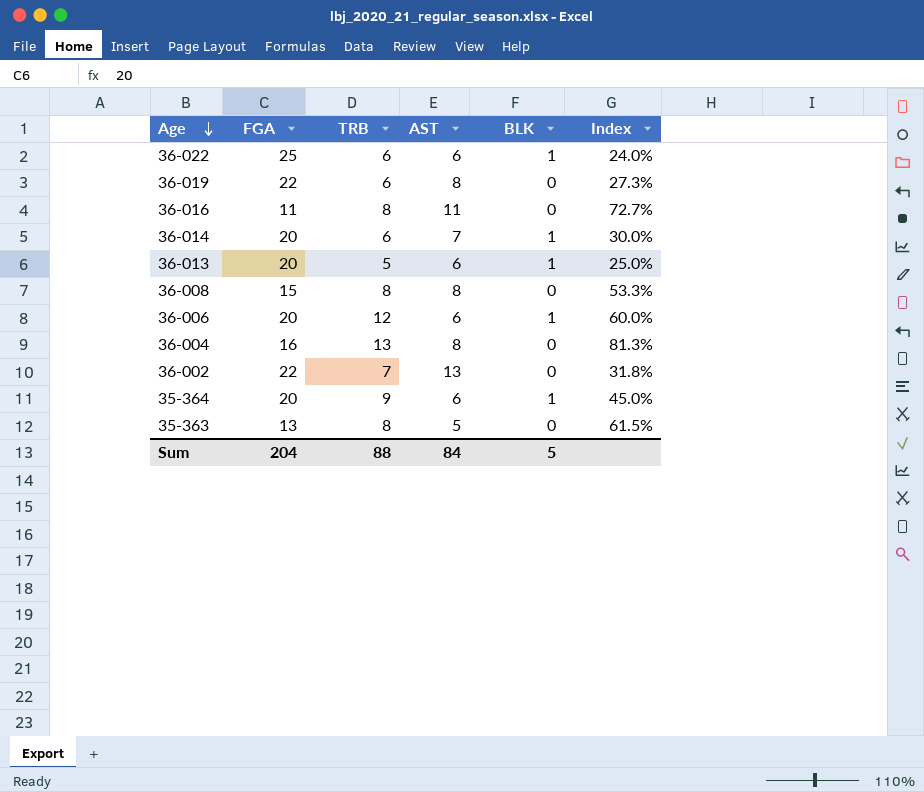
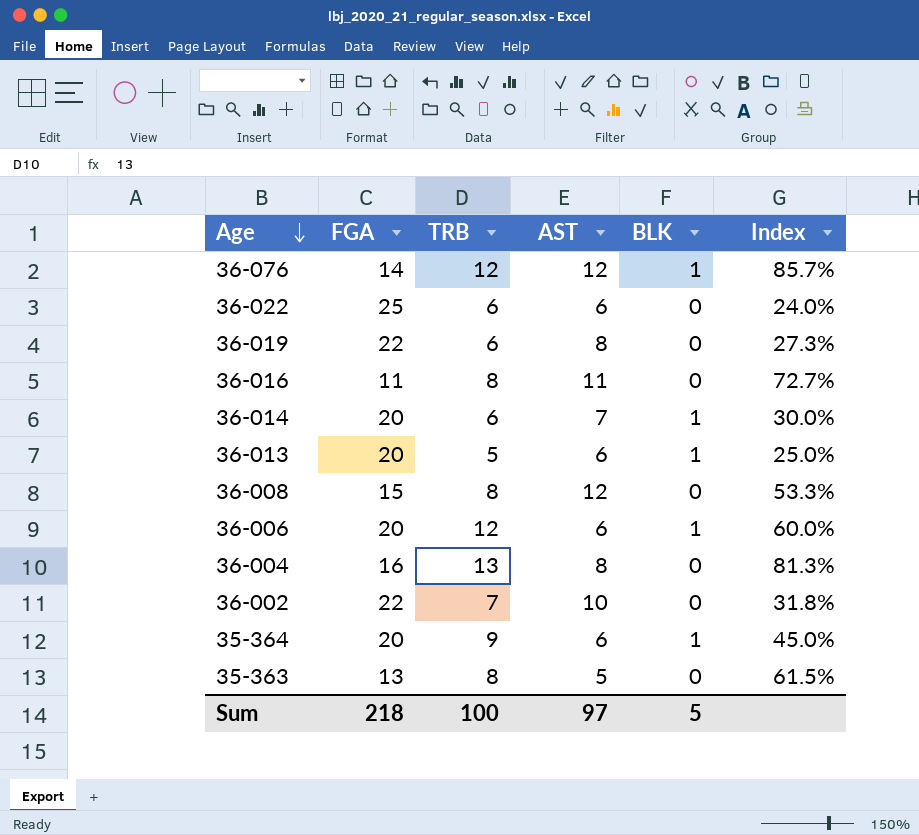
row 36-076: none -> 14 | 12 | 12 | 1 | 85.7%
36-022 | BLK: 1 -> 0
36-008 | AST: 8 -> 12
36-002 | AST: 13 -> 10
Sum | FGA: 204 -> 218
Sum | TRB: 88 -> 100
Sum | AST: 84 -> 97

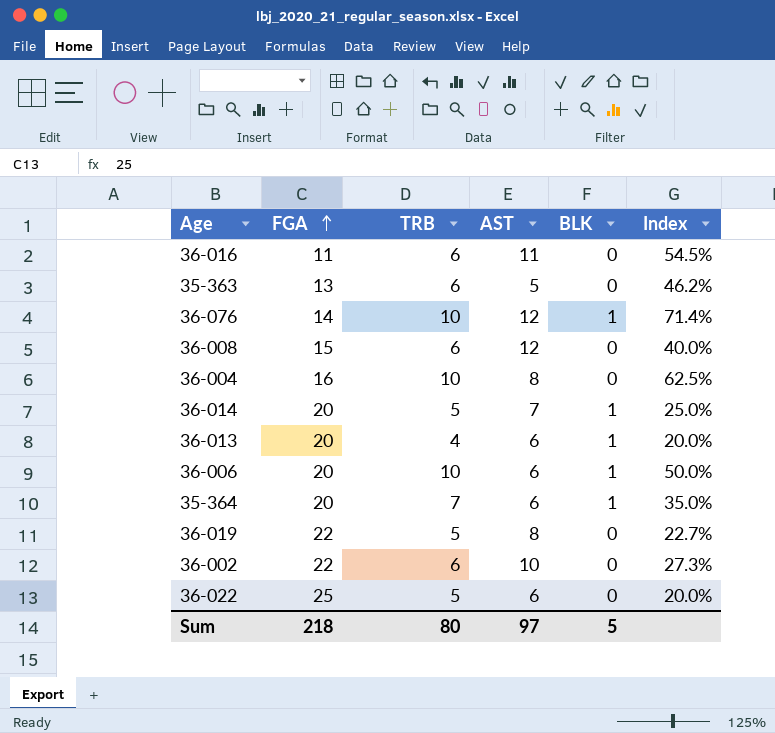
row order: Age descending -> FGA ascending
36-016 | TRB: 8 -> 6
36-016 | Index: 72.7% -> 54.5%
35-363 | TRB: 8 -> 6
35-363 | Index: 61.5% -> 46.2%
36-076 | TRB: 12 -> 10
36-076 | Index: 85.7% -> 71.4%
36-008 | TRB: 8 -> 6
36-008 | Index: 53.3% -> 40.0%
36-004 | TRB: 13 -> 10
36-004 | Index: 81.3% -> 62.5%
36-014 | TRB: 6 -> 5
36-014 | Index: 30.0% -> 25.0%
36-013 | TRB: 5 -> 4
36-013 | Index: 25.0% -> 20.0%
36-006 | TRB: 12 -> 10
36-006 | Index: 60.0% -> 50.0%
35-364 | TRB: 9 -> 7
35-364 | Index: 45.0% -> 35.0%
36-019 | TRB: 6 -> 5
36-019 | Index: 27.3% -> 22.7%
36-002 | TRB: 7 -> 6
36-002 | Index: 31.8% -> 27.3%
36-022 | TRB: 6 -> 5
36-022 | Index: 24.0% -> 20.0%
Sum | TRB: 100 -> 80

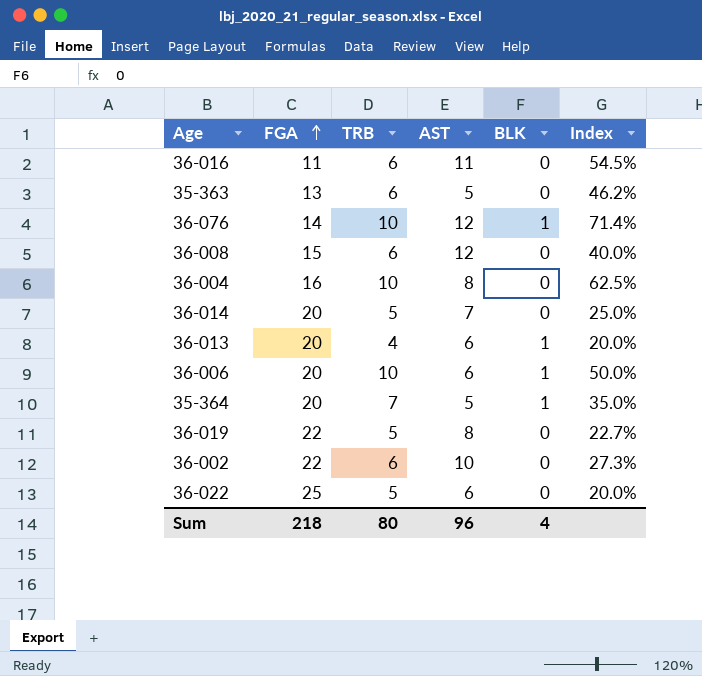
36-014 | BLK: 1 -> 0
35-364 | AST: 6 -> 5
Sum | AST: 97 -> 96
Sum | BLK: 5 -> 4

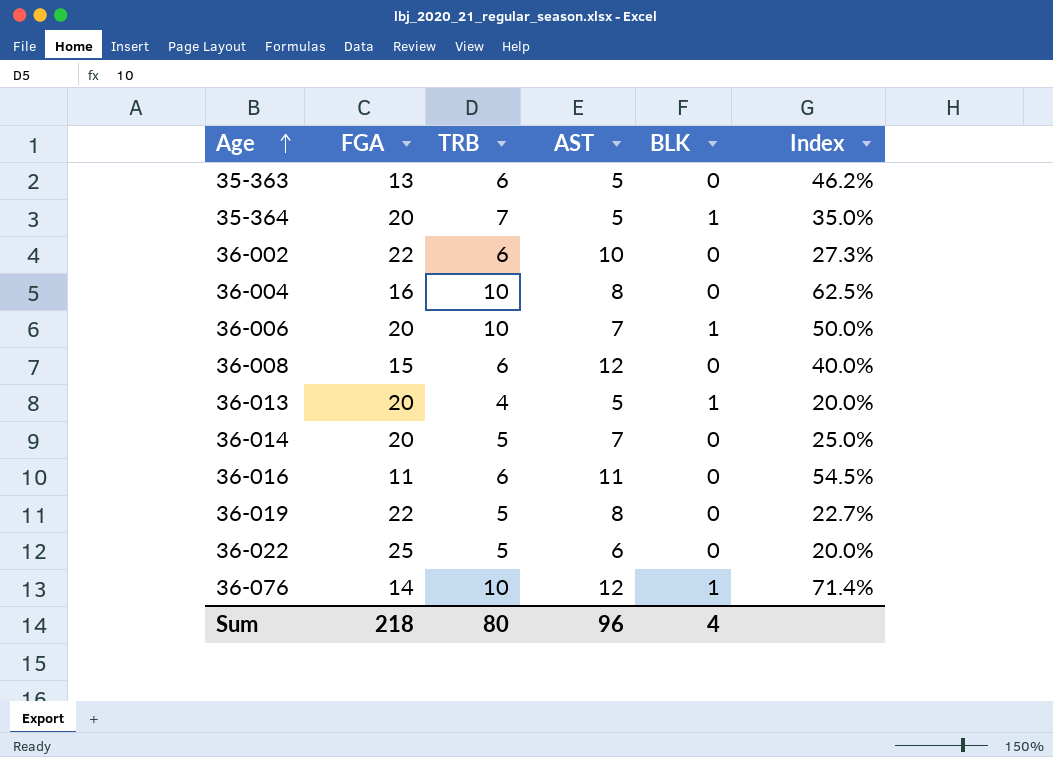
row order: FGA ascending -> Age ascending
36-006 | AST: 6 -> 7
36-013 | AST: 6 -> 5

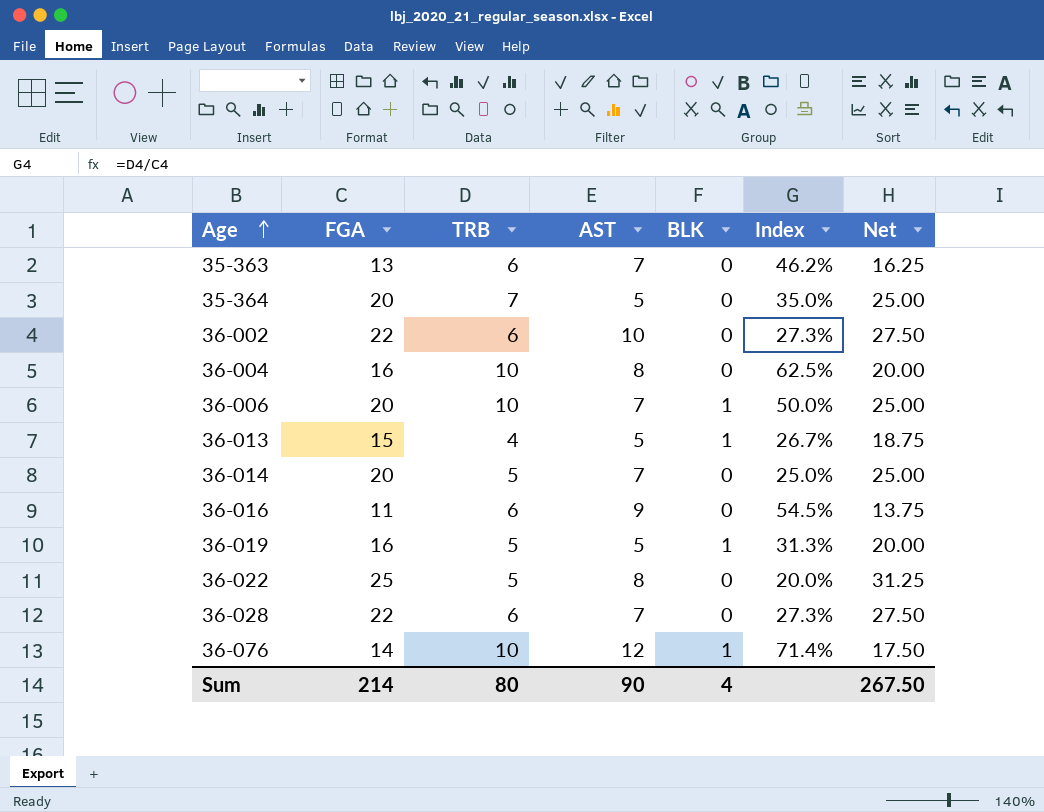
column Net | formula: none -> [FGA] * 1.25
row 36-008: 15 | 6 | 12 | 0 | 40.0% -> none
35-363 | AST: 5 -> 7
35-364 | BLK: 1 -> 0
36-013 | FGA: 20 -> 15
36-013 | Index: 20.0% -> 26.7%
36-016 | AST: 11 -> 9
36-019 | FGA: 22 -> 16
36-019 | AST: 8 -> 5
36-019 | BLK: 0 -> 1
36-019 | Index: 22.7% -> 31.3%
36-022 | AST: 6 -> 8
row 36-028: none -> 22 | 6 | 7 | 0 | 27.3% | 27.50
Sum | FGA: 218 -> 214
Sum | AST: 96 -> 90

